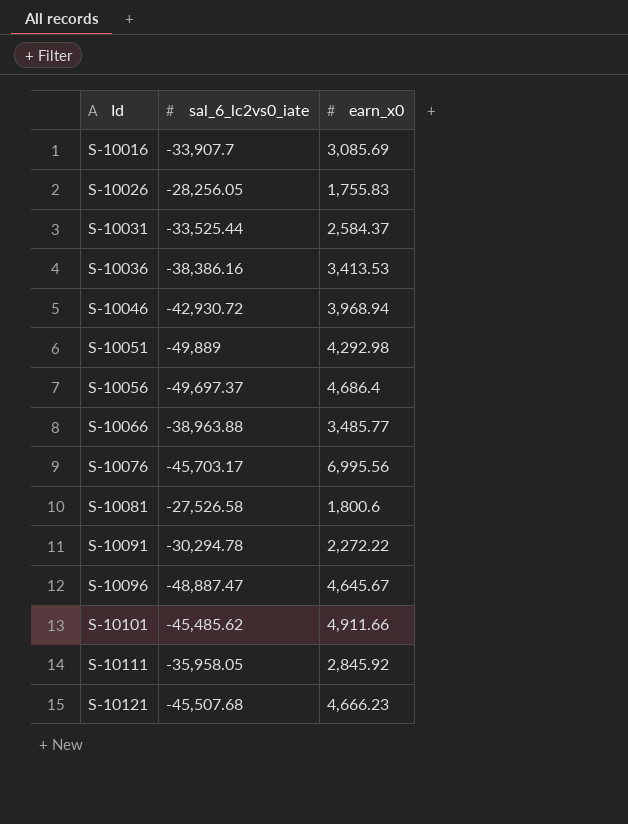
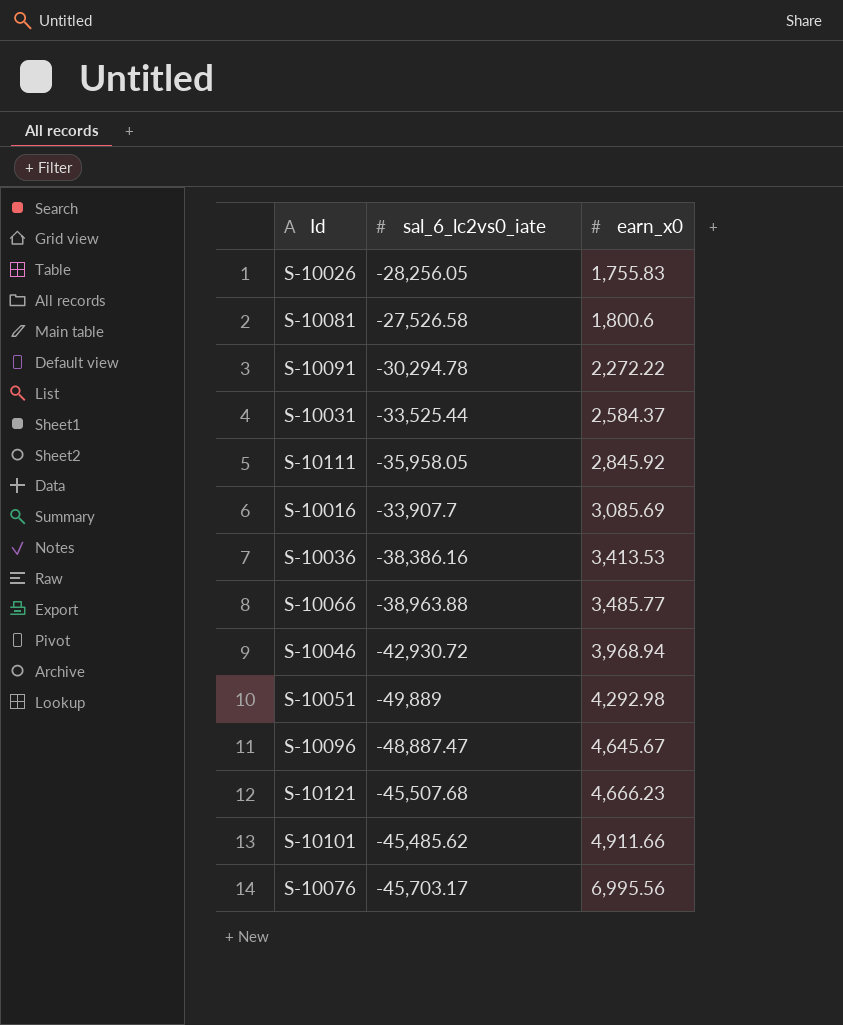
row order: Id ascending -> earn_x0 ascending
row S-10056: -49,697.37 | 4,686.4 -> none

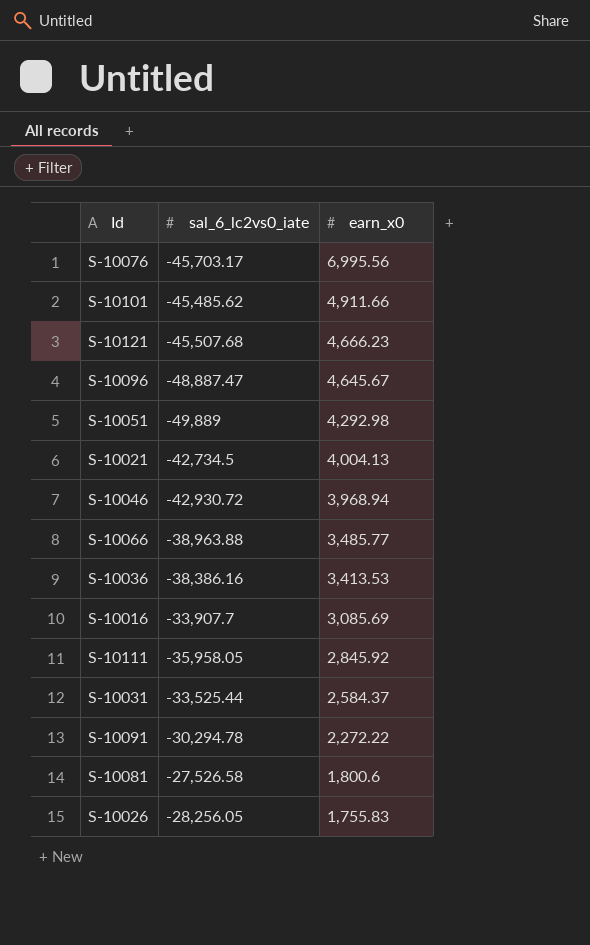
row order: earn_x0 ascending -> earn_x0 descending
row S-10021: none -> -42,734.5 | 4,004.13

